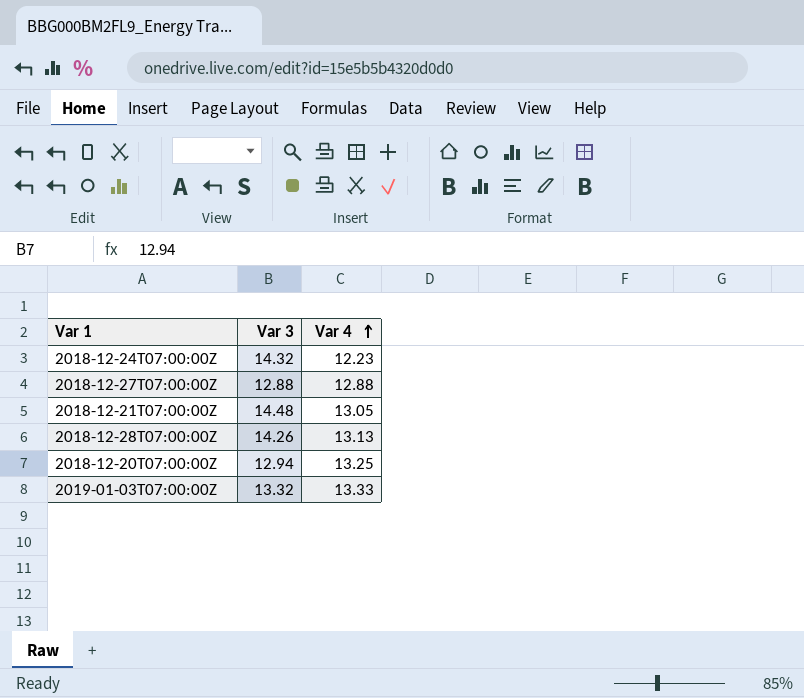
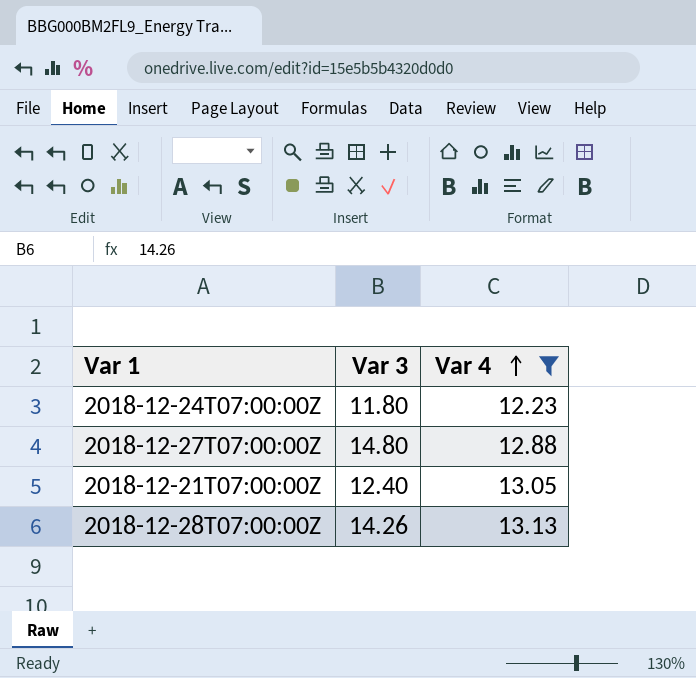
filter: none -> Var 4 <= 13.13
2018-12-24T07:00:00Z | Var 3: 14.32 -> 11.80
2018-12-27T07:00:00Z | Var 3: 12.88 -> 14.80
2018-12-21T07:00:00Z | Var 3: 14.48 -> 12.40

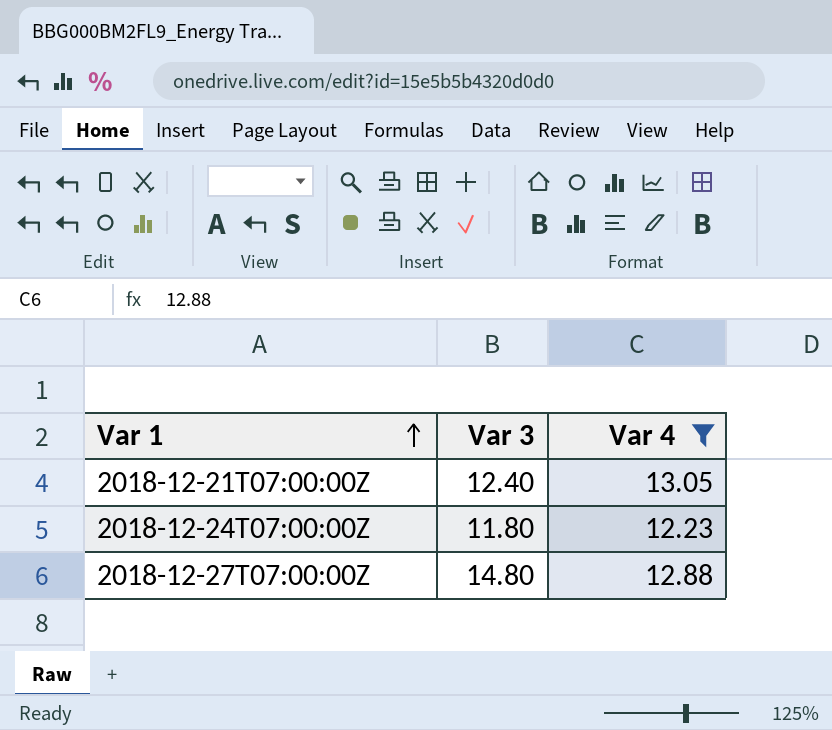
row order: Var 4 ascending -> Var 1 ascending
row 2018-12-28T07:00:00Z: 14.26 | 13.13 -> none

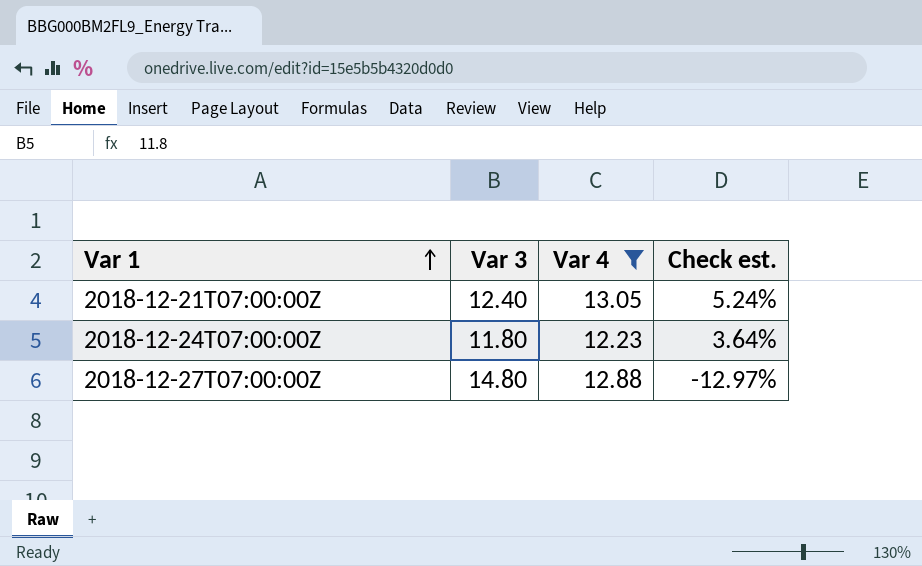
column Check est. | formula: none -> ([Var 4] - [Var 3]) / [Var 3]

